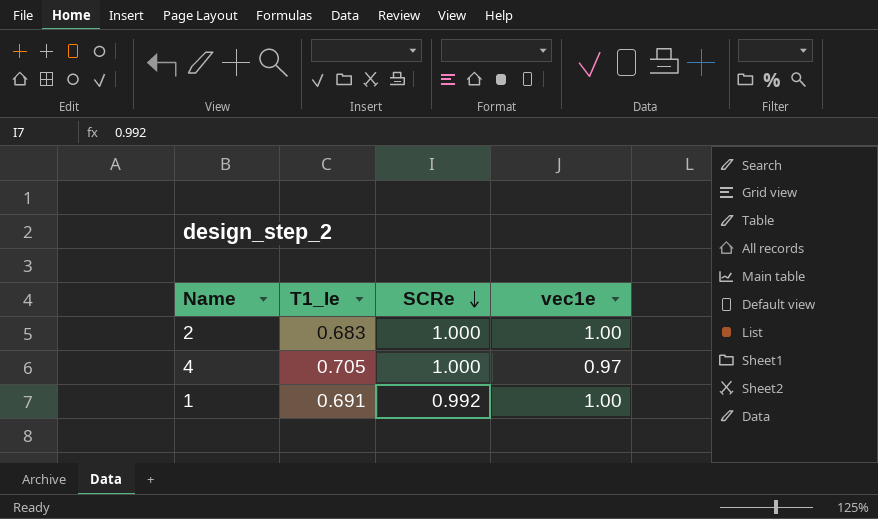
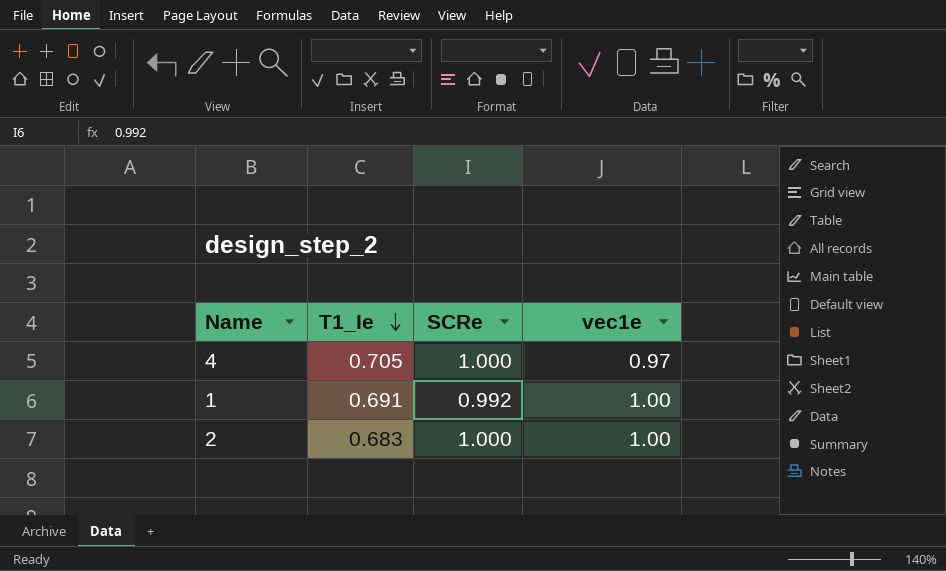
row order: SCRe descending -> T1_Ie descending

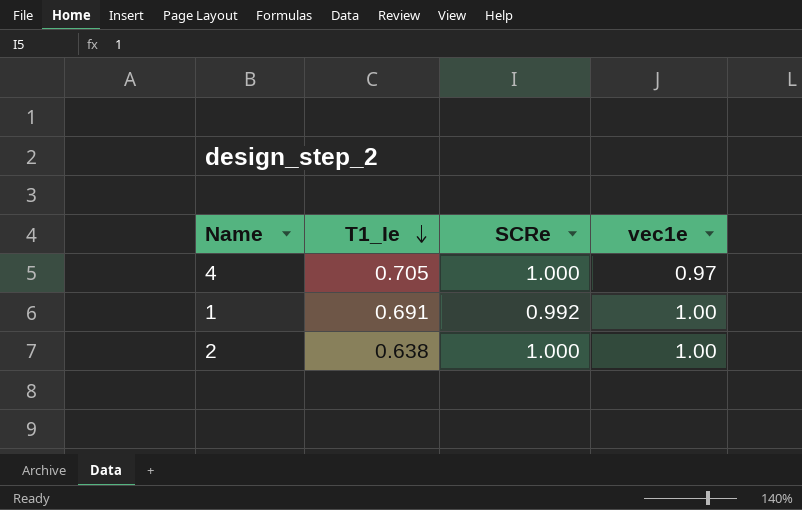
2 | T1_Ie: 0.683 -> 0.638

